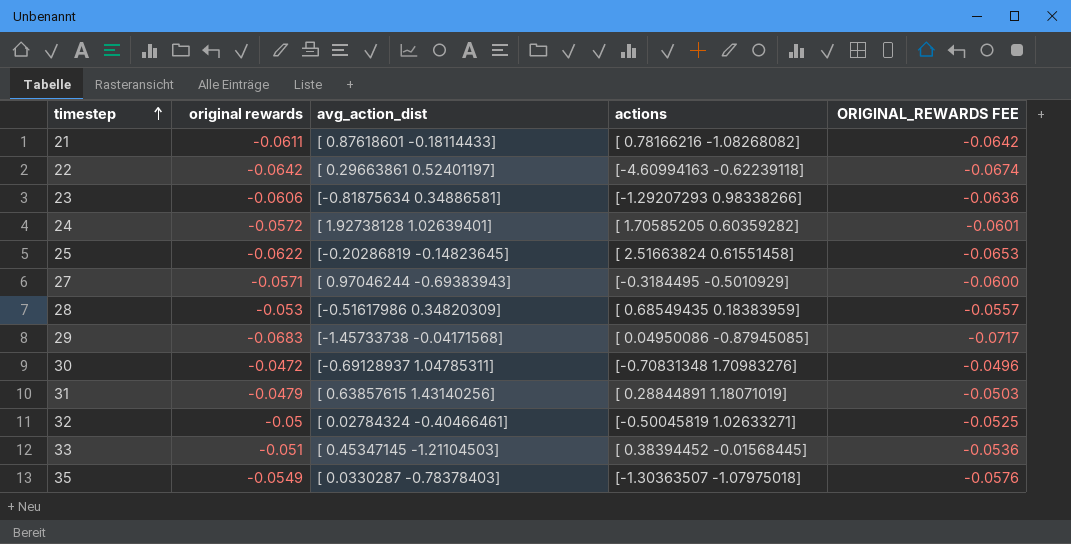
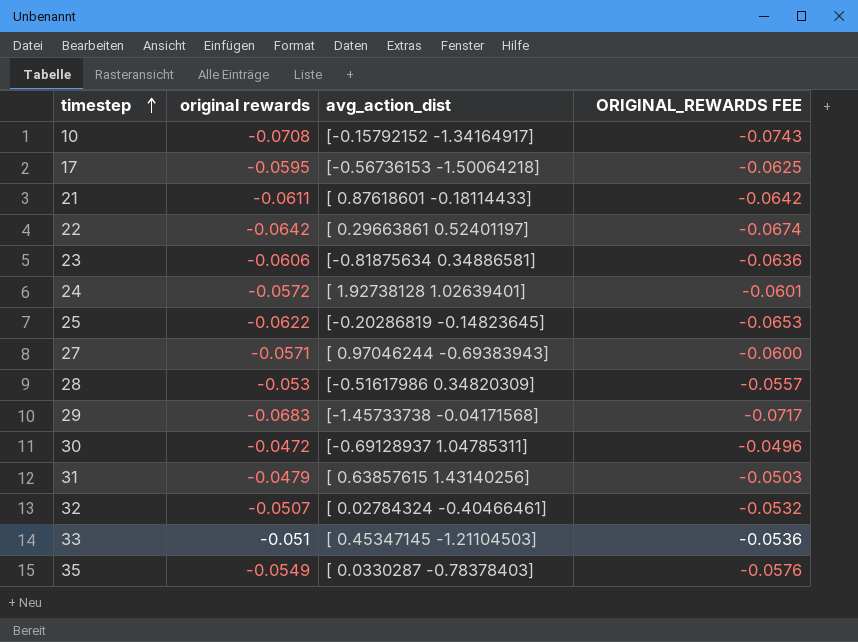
column actions | position: 4 -> none
row 10: none -> -0.0708 | [-0.15792152 -1.34164917] | -0.0743
row 17: none -> -0.0595 | [-0.56736153 -1.50064218] | -0.0625
32 | original rewards: -0.05 -> -0.0507
32 | ORIGINAL_REWARDS FEE: -0.0525 -> -0.0532

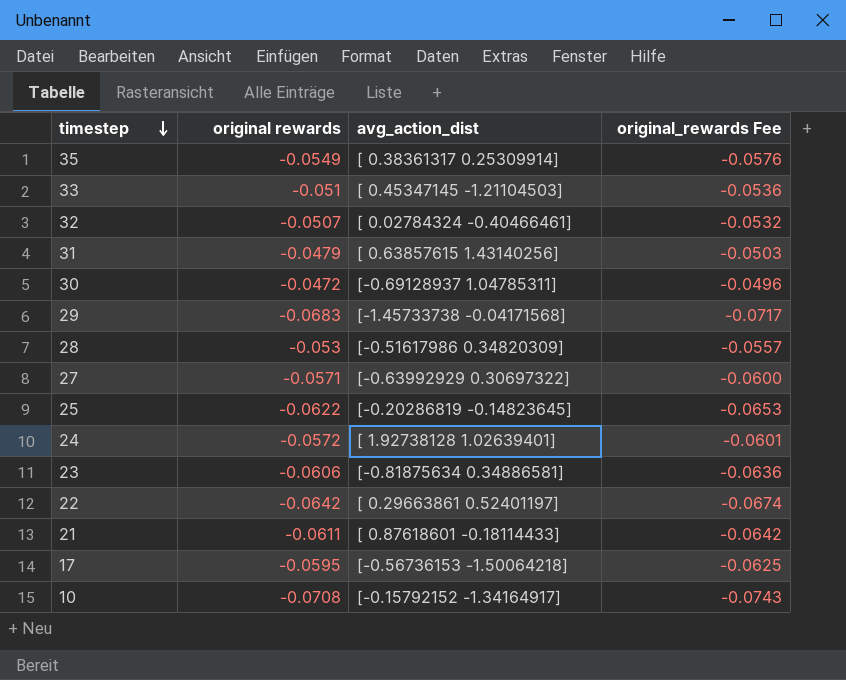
row order: timestep ascending -> timestep descending
column name: ORIGINAL_REWARDS FEE -> original_rewards Fee
35 | avg_action_dist: [ 0.0330287 -0.78378403] -> [ 0.38361317 0.25309914]
27 | avg_action_dist: [ 0.97046244 -0.69383943] -> [-0.63992929 0.30697322]

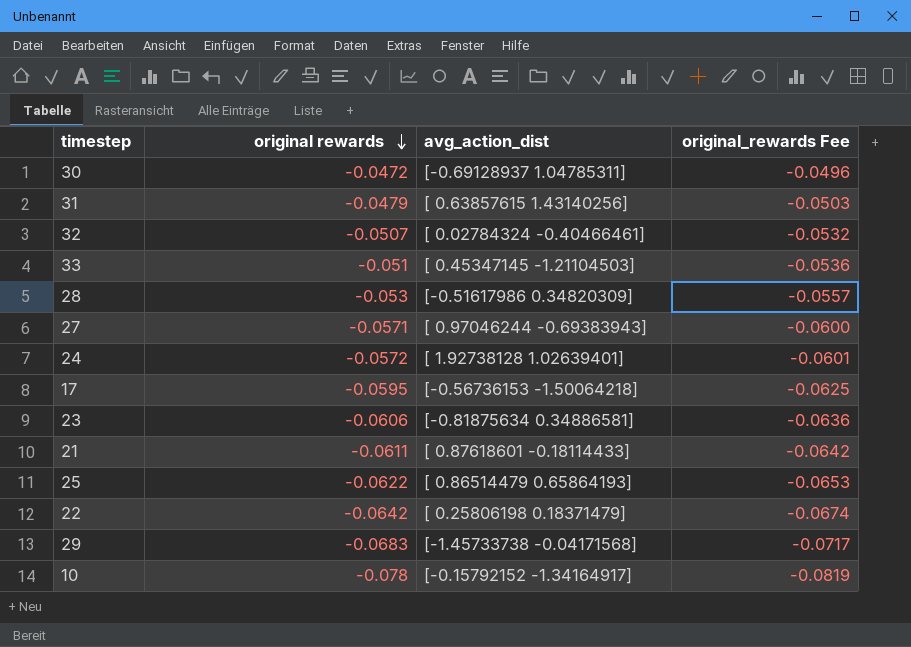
row order: timestep descending -> original rewards descending
row 35: -0.0549 | [ 0.38361317 0.25309914] | -0.0576 -> none
27 | avg_action_dist: [-0.63992929 0.30697322] -> [ 0.97046244 -0.69383943]
25 | avg_action_dist: [-0.20286819 -0.14823645] -> [ 0.86514479 0.65864193]
22 | avg_action_dist: [ 0.29663861 0.52401197] -> [ 0.25806198 0.18371479]
10 | original rewards: -0.0708 -> -0.078
10 | original_rewards Fee: -0.0743 -> -0.0819

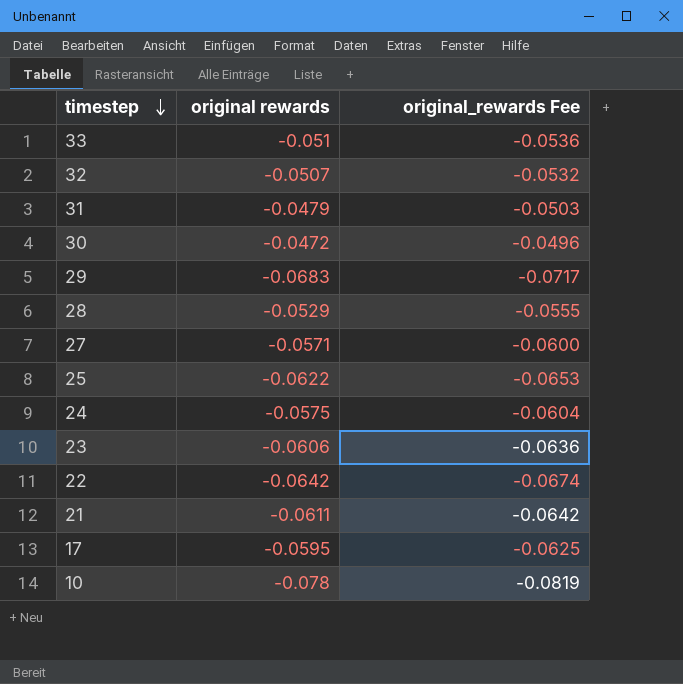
row order: original rewards descending -> timestep descending
column avg_action_dist | position: 3 -> none
28 | original rewards: -0.053 -> -0.0529
28 | original_rewards Fee: -0.0557 -> -0.0555
24 | original rewards: -0.0572 -> -0.0575
24 | original_rewards Fee: -0.0601 -> -0.0604

